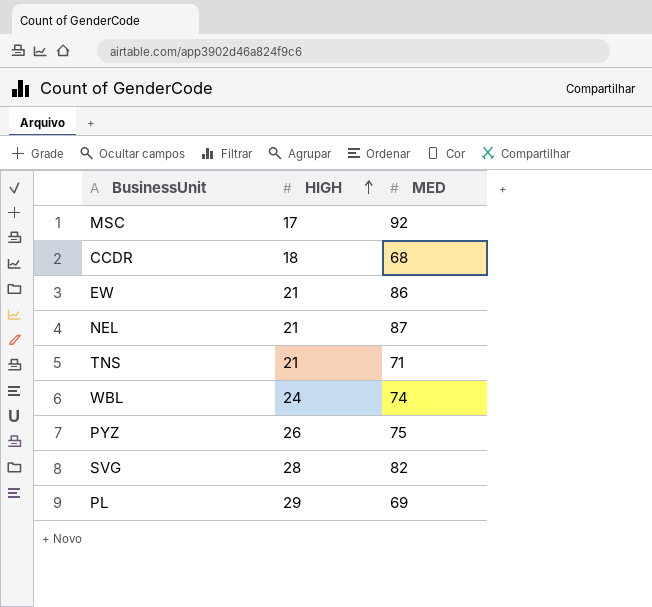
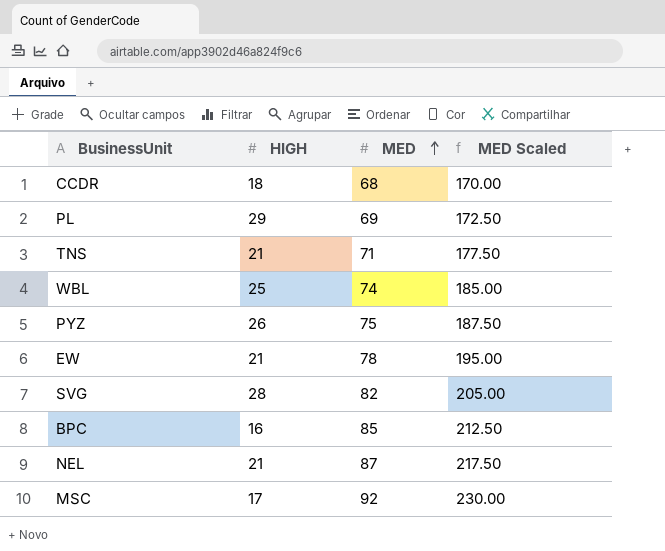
row order: HIGH ascending -> MED ascending
column MED Scaled | formula: none -> [MED] * 2.5
WBL | HIGH: 24 -> 25
EW | MED: 86 -> 78
row BPC: none -> 16 | 85 | 212.50

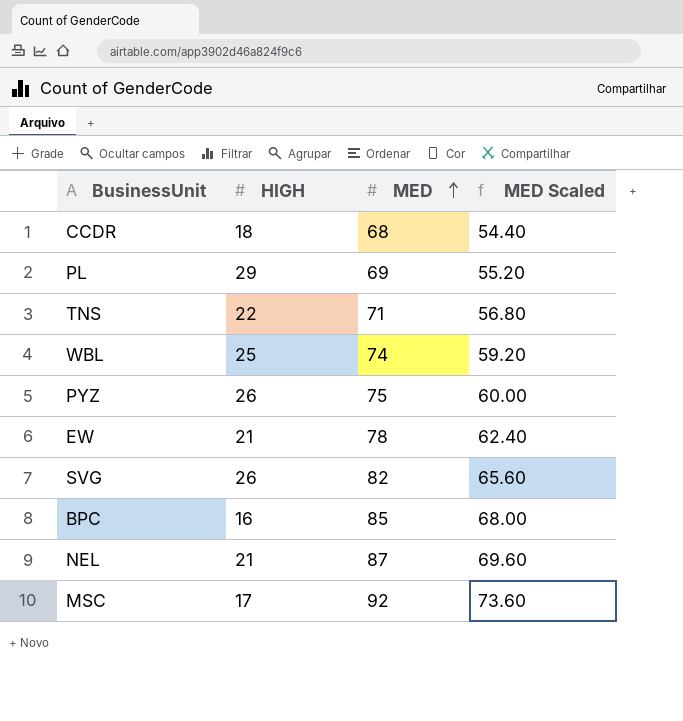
column MED Scaled | formula: [MED] * 2.5 -> [MED] * 0.8
TNS | HIGH: 21 -> 22
SVG | HIGH: 28 -> 26

